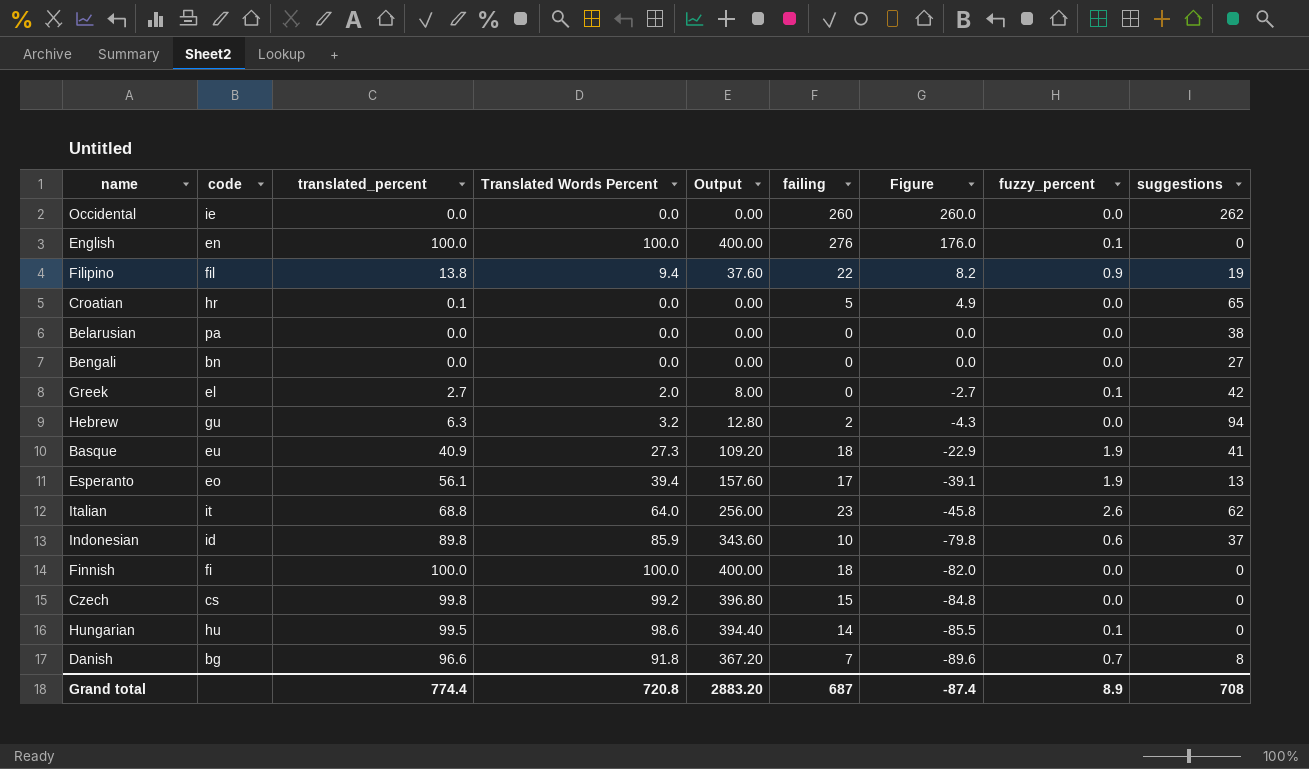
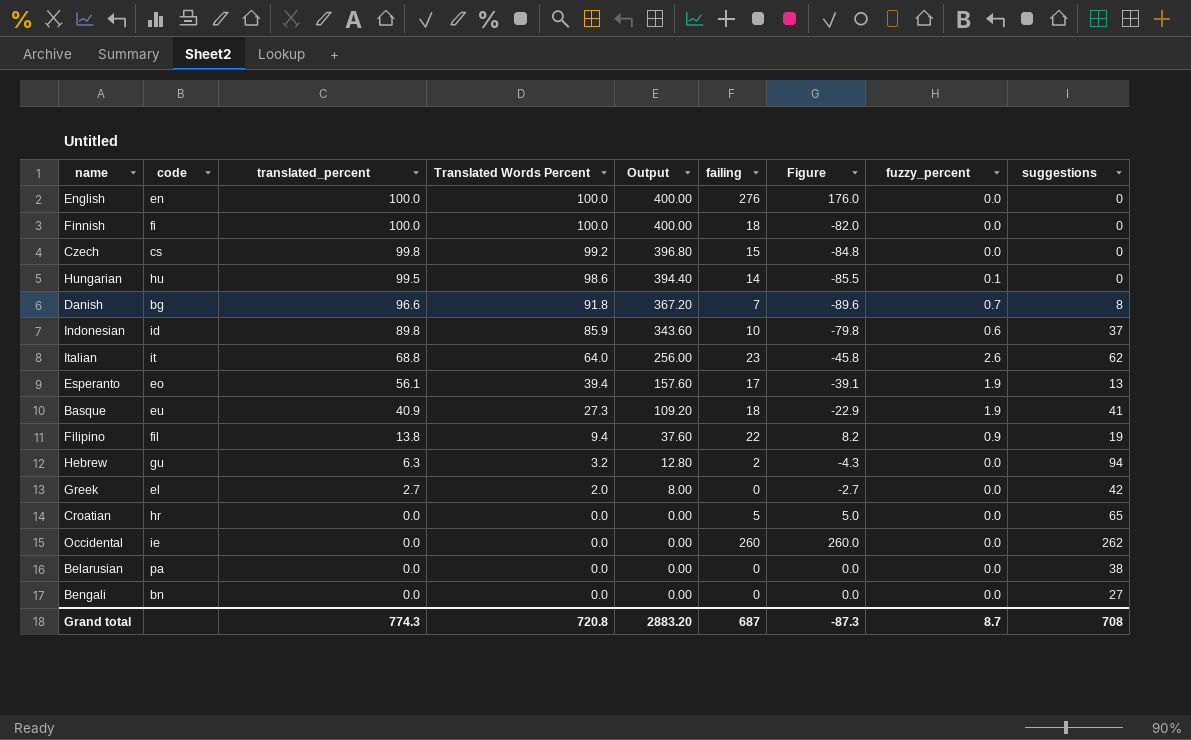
row order: Figure descending -> translated_percent descending
English | fuzzy_percent: 0.1 -> 0.0
Greek | fuzzy_percent: 0.1 -> 0.0
Croatian | translated_percent: 0.1 -> 0.0
Croatian | Figure: 4.9 -> 5.0
Grand total | translated_percent: 774.4 -> 774.3
Grand total | Figure: -87.4 -> -87.3
Grand total | fuzzy_percent: 8.9 -> 8.7

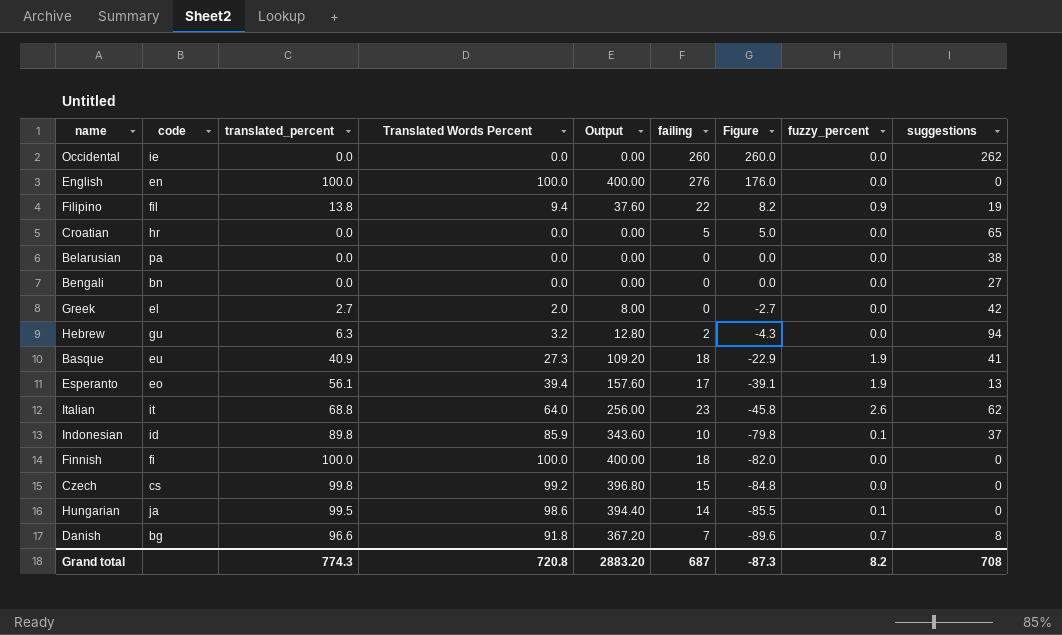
row order: translated_percent descending -> Figure descending
Indonesian | fuzzy_percent: 0.6 -> 0.1
Hungarian | code: hu -> ja
Grand total | fuzzy_percent: 8.7 -> 8.2

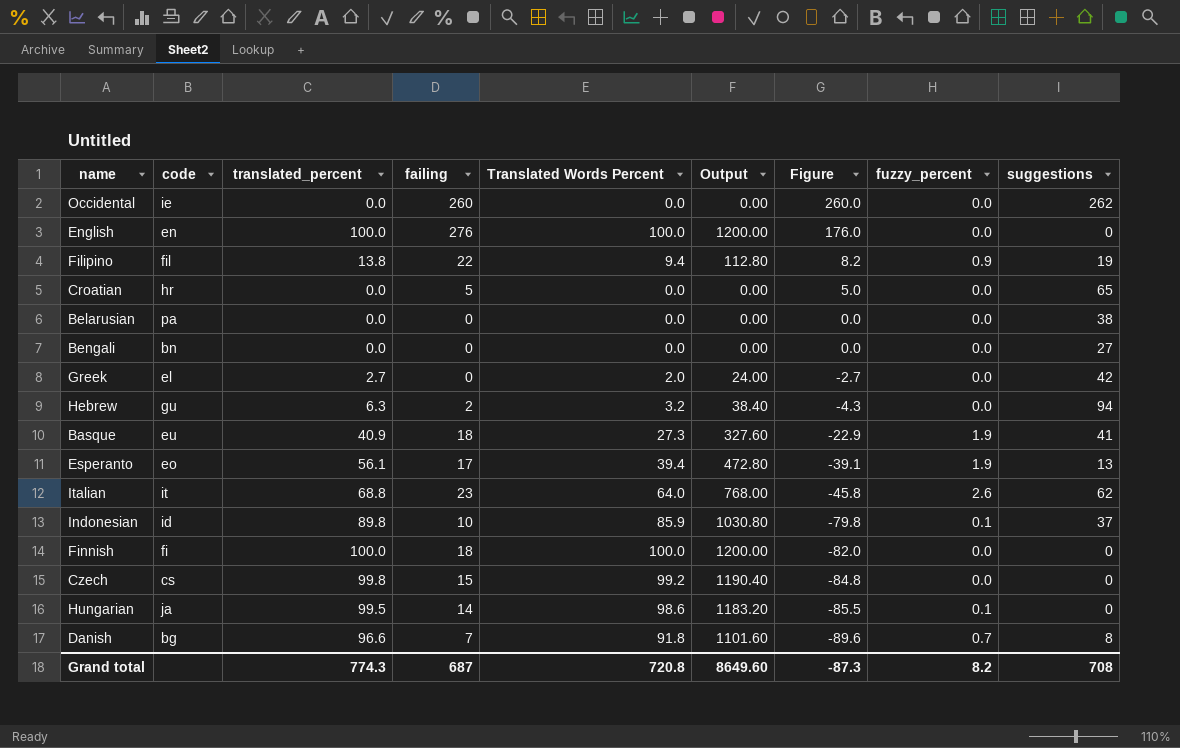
column failing | position: 6 -> 4
column Output | formula: [Translated Words Percent] * 4 -> [Translated Words Percent] * 12
Grand total | Output: 2883.20 -> 8649.60

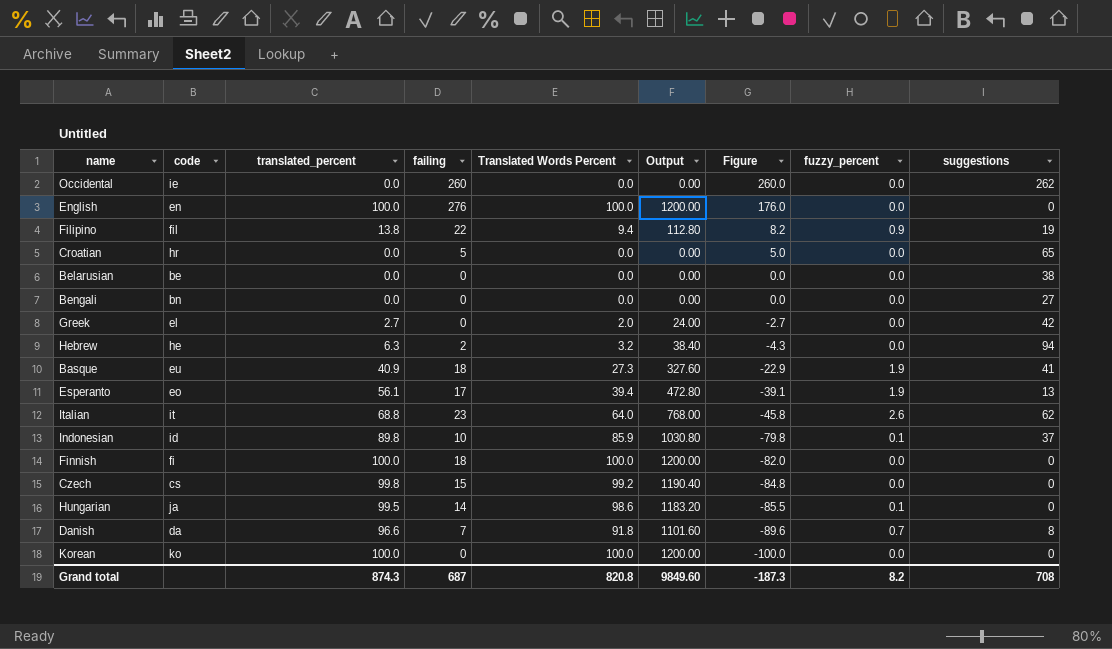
Belarusian | code: pa -> be
Hebrew | code: gu -> he
Danish | code: bg -> da
row Korean: none -> ko | 100.0 | 0 | 100.0 | 1200.00 | -100.0 | 0.0 | 0
Grand total | translated_percent: 774.3 -> 874.3
Grand total | Translated Words Percent: 720.8 -> 820.8
Grand total | Output: 8649.60 -> 9849.60
Grand total | Figure: -87.3 -> -187.3

